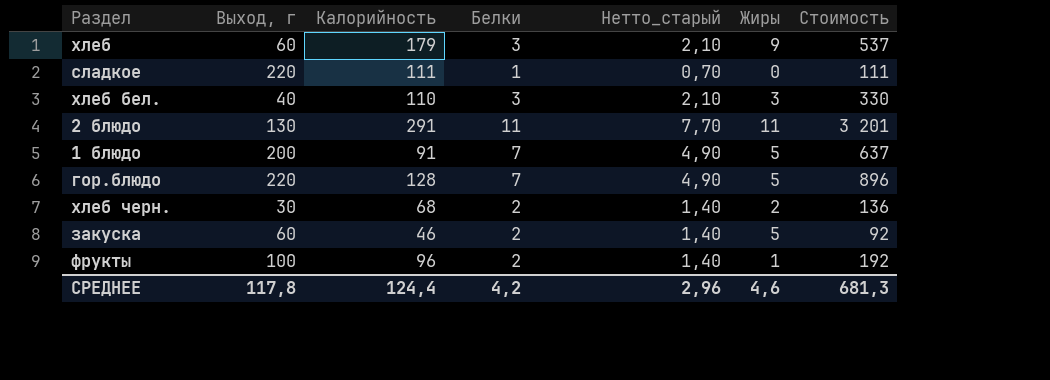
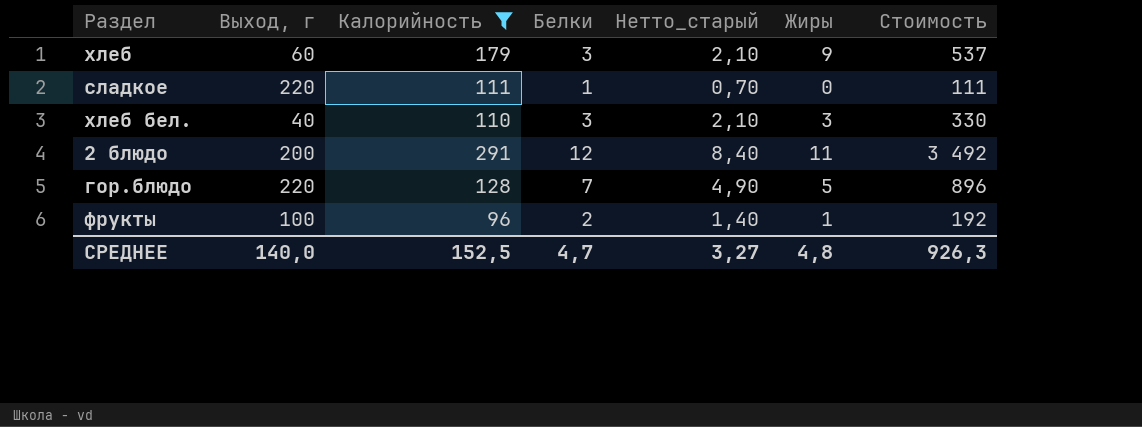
filter: none -> Калорийность >= 96
2 блюдо | Выход, г: 130 -> 200
2 блюдо | Белки: 11 -> 12
2 блюдо | Нетто_старый: 7,70 -> 8,40
2 блюдо | Стоимость: 3 201 -> 3 492
СРЕДНЕЕ | Выход, г: 117,8 -> 140,0
СРЕДНЕЕ | Калорийность: 124,4 -> 152,5
СРЕДНЕЕ | Белки: 4,2 -> 4,7
СРЕДНЕЕ | Нетто_старый: 2,96 -> 3,27
СРЕДНЕЕ | Жиры: 4,6 -> 4,8
СРЕДНЕЕ | Стоимость: 681,3 -> 926,3

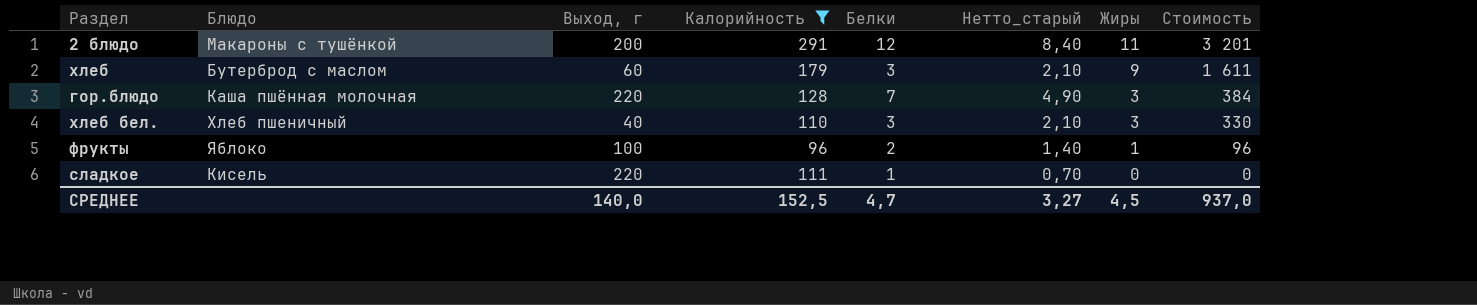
row order: none -> Жиры descending
column Блюдо | position: none -> 2
column Стоимость | formula: [Калорийность] * [Белки] -> [Калорийность] * [Жиры]
гор.блюдо | Жиры: 5 -> 3
СРЕДНЕЕ | Жиры: 4,8 -> 4,5
СРЕДНЕЕ | Стоимость: 926,3 -> 937,0

